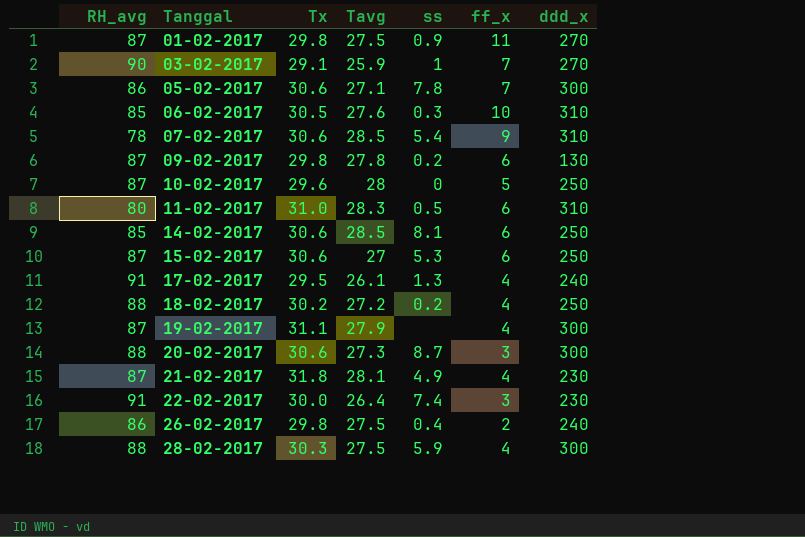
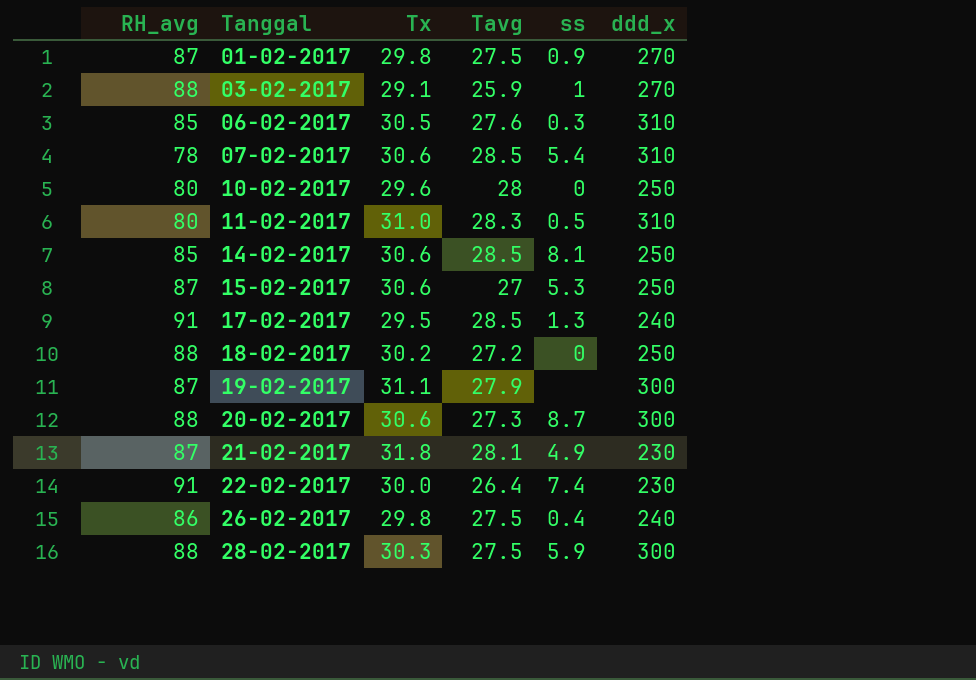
column ff_x | position: 6 -> none
row 05-02-2017: 86 | 30.6 | 27.1 | 7.8 | 7 | 300 -> none
row 09-02-2017: 87 | 29.8 | 27.8 | 0.2 | 6 | 130 -> none
03-02-2017 | RH_avg: 90 -> 88
10-02-2017 | RH_avg: 87 -> 80
17-02-2017 | Tavg: 26.1 -> 28.5
18-02-2017 | ss: 0.2 -> 0

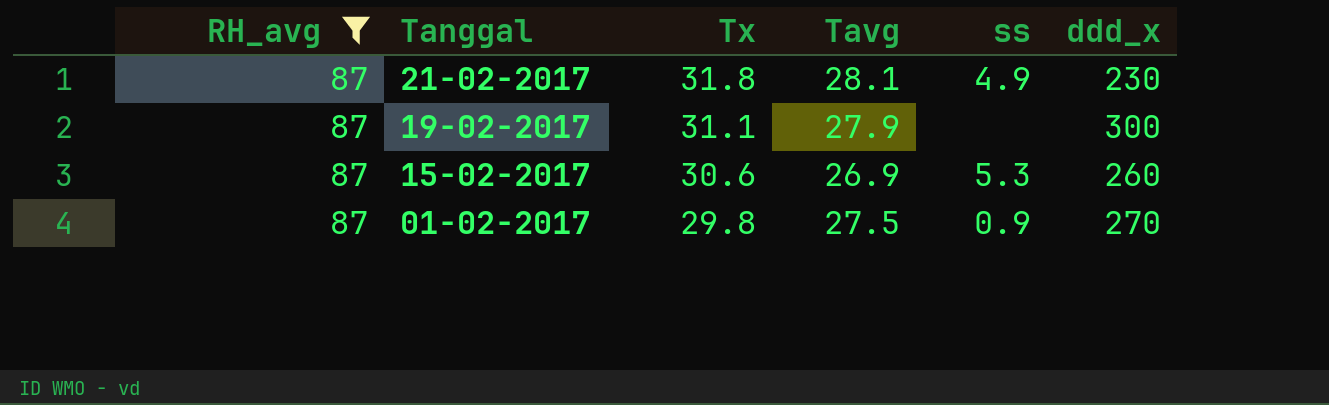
filter: none -> RH_avg = 87
row order: Tanggal ascending -> Tanggal descending
15-02-2017 | Tavg: 27 -> 26.9
15-02-2017 | ddd_x: 250 -> 260

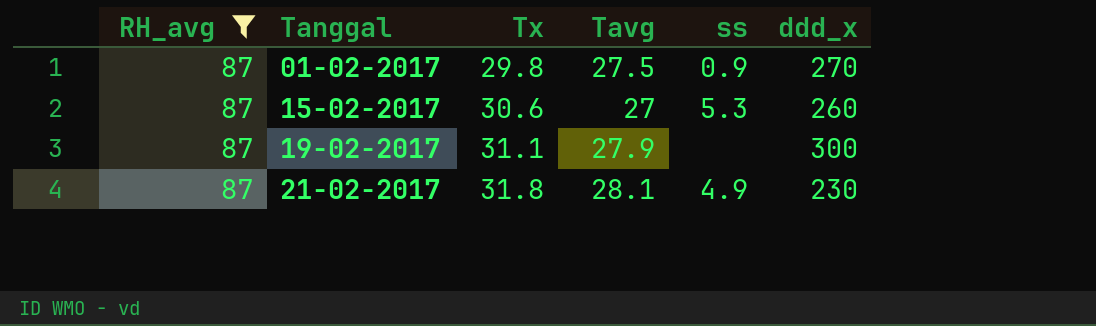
row order: Tanggal descending -> Tanggal ascending
15-02-2017 | Tavg: 26.9 -> 27

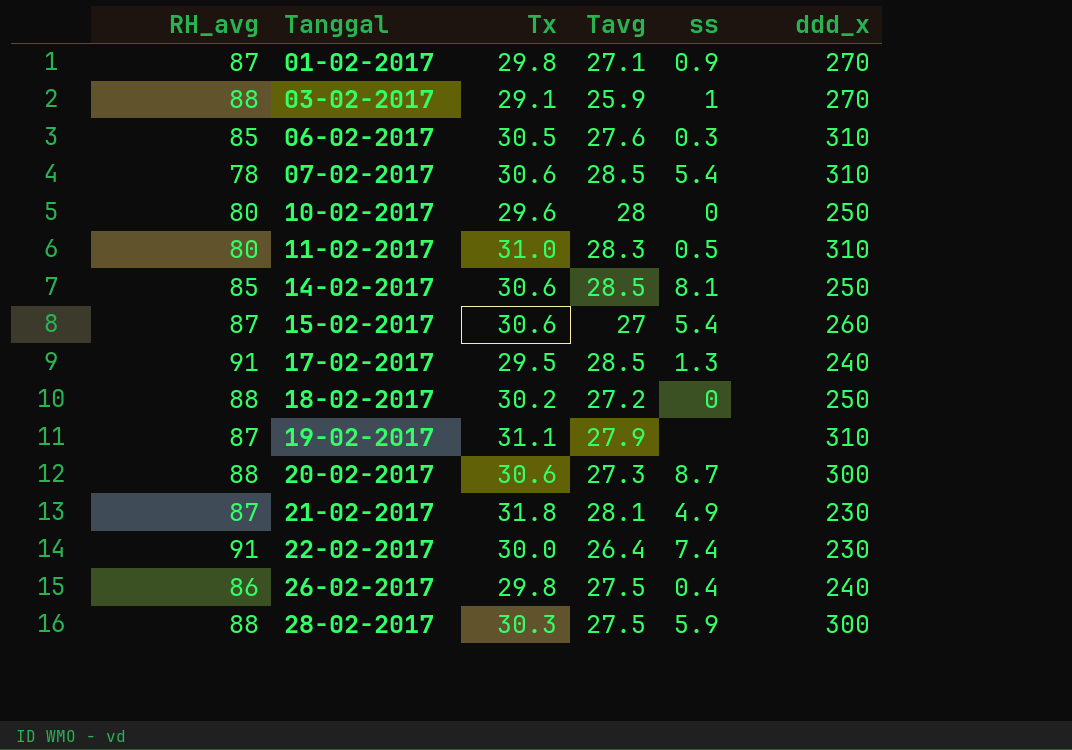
filter: RH_avg = 87 -> none
01-02-2017 | Tavg: 27.5 -> 27.1
15-02-2017 | ss: 5.3 -> 5.4
19-02-2017 | ddd_x: 300 -> 310

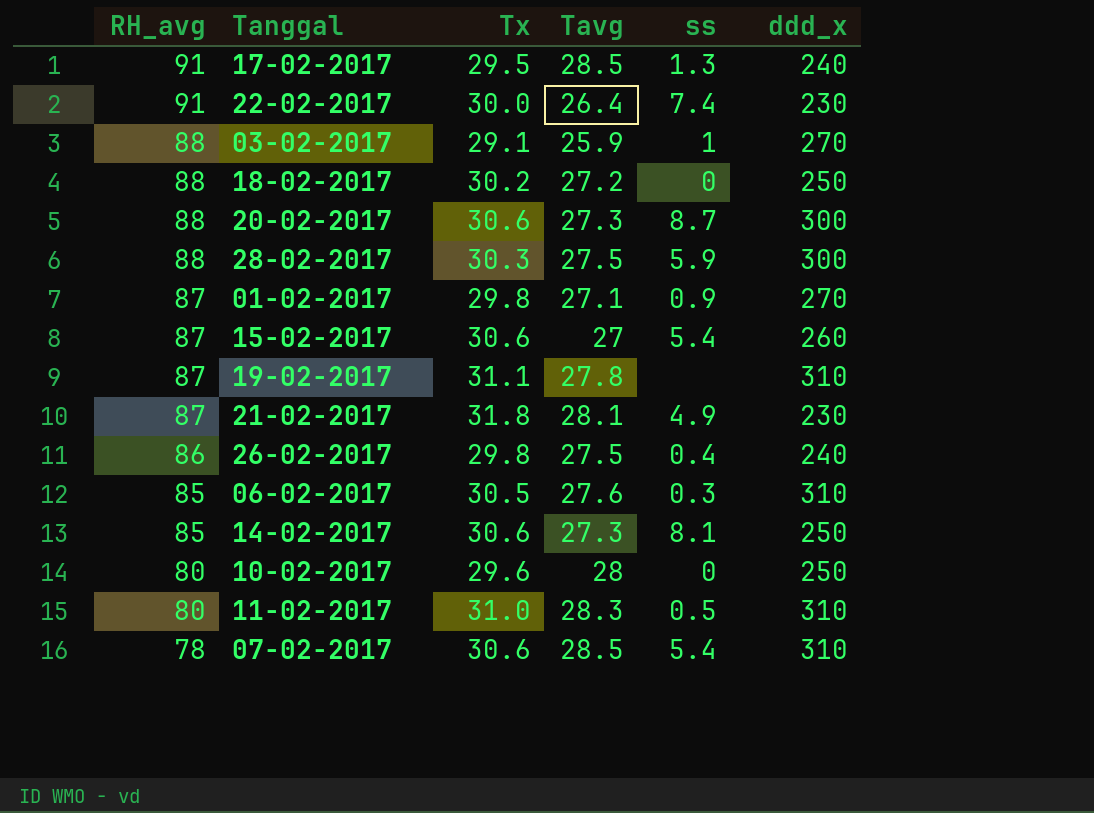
row order: Tanggal ascending -> RH_avg descending
19-02-2017 | Tavg: 27.9 -> 27.8
14-02-2017 | Tavg: 28.5 -> 27.3

